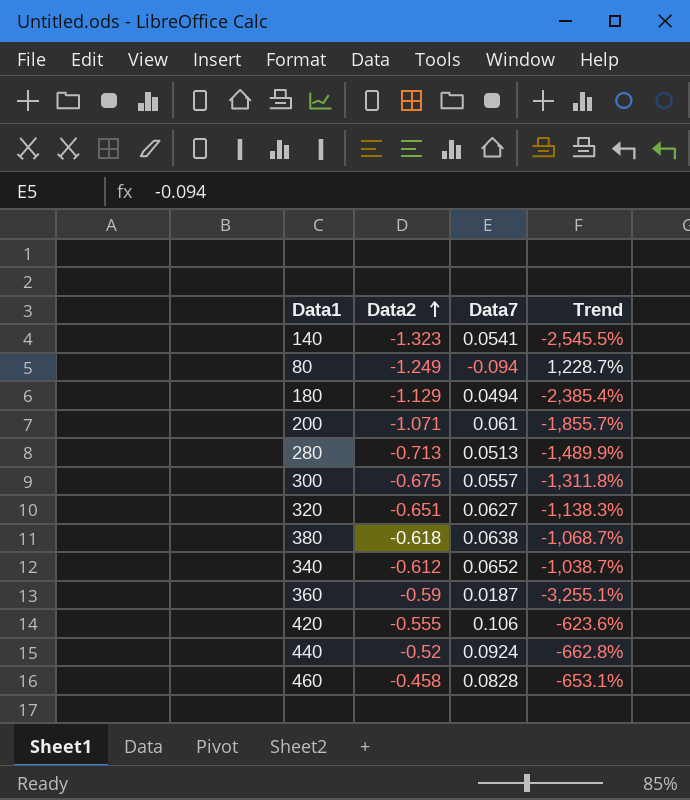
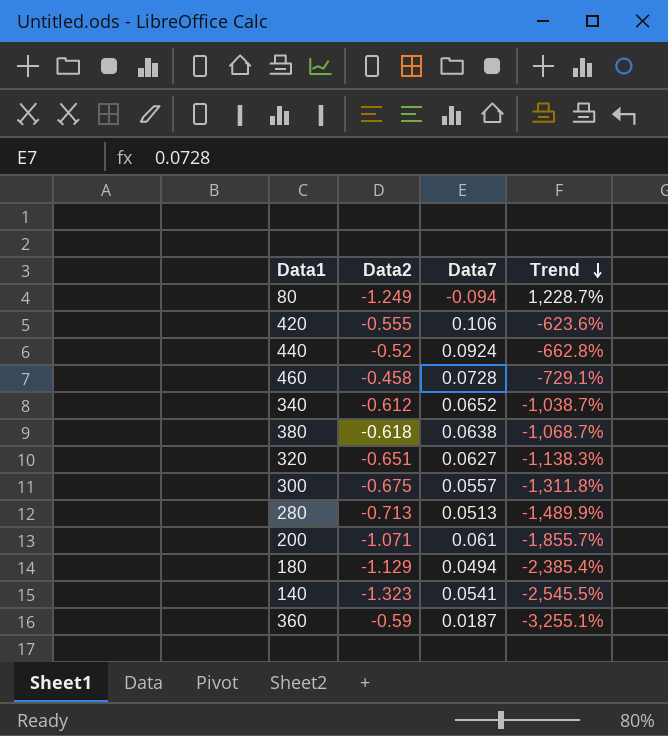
row order: Data2 ascending -> Trend descending
460 | Data7: 0.0828 -> 0.0728
460 | Trend: -653.1% -> -729.1%

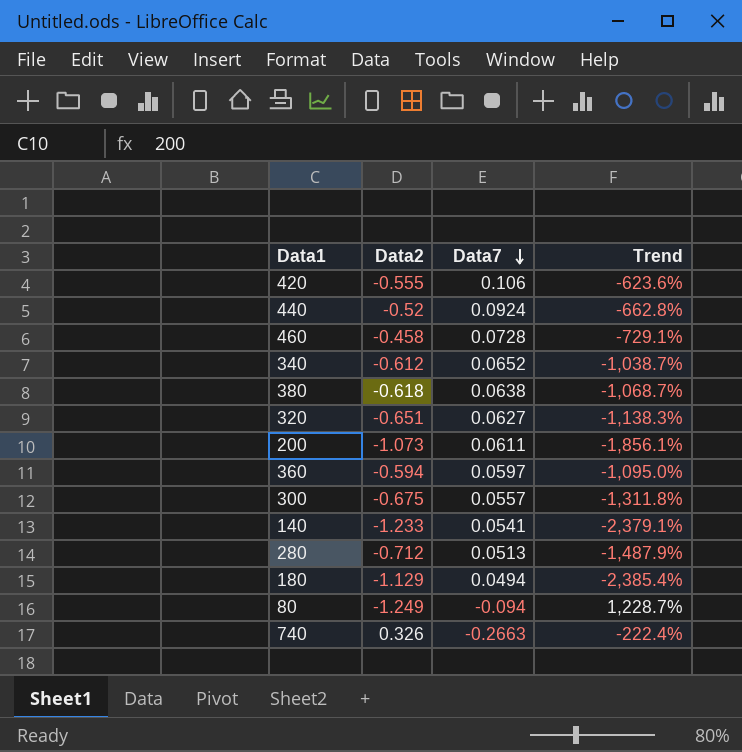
row order: Trend descending -> Data7 descending
200 | Data2: -1.071 -> -1.073
200 | Data7: 0.061 -> 0.0611
200 | Trend: -1,855.7% -> -1,856.1%
360 | Data2: -0.59 -> -0.594
360 | Data7: 0.0187 -> 0.0597
360 | Trend: -3,255.1% -> -1,095.0%
140 | Data2: -1.323 -> -1.233
140 | Trend: -2,545.5% -> -2,379.1%
280 | Data2: -0.713 -> -0.712
280 | Trend: -1,489.9% -> -1,487.9%
row 740: none -> 0.326 | -0.2663 | -222.4%

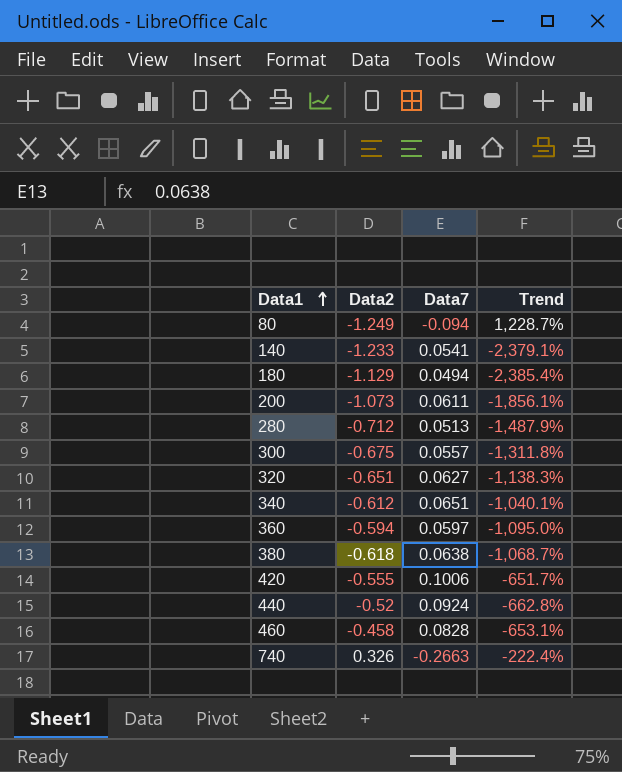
row order: Data7 descending -> Data1 ascending
340 | Data7: 0.0652 -> 0.0651
340 | Trend: -1,038.7% -> -1,040.1%
420 | Data7: 0.106 -> 0.1006
420 | Trend: -623.6% -> -651.7%
460 | Data7: 0.0728 -> 0.0828
460 | Trend: -729.1% -> -653.1%

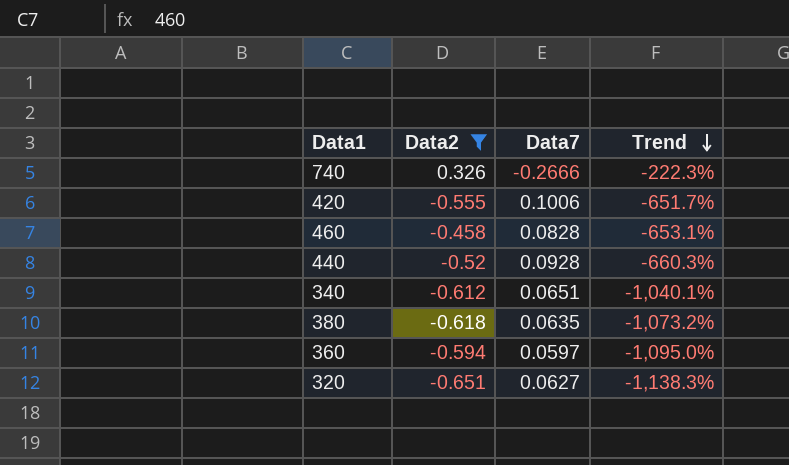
filter: none -> Data2 >= -0.651
row order: Data1 ascending -> Trend descending
740 | Data7: -0.2663 -> -0.2666
740 | Trend: -222.4% -> -222.3%
440 | Data7: 0.0924 -> 0.0928
440 | Trend: -662.8% -> -660.3%
380 | Data7: 0.0638 -> 0.0635
380 | Trend: -1,068.7% -> -1,073.2%

